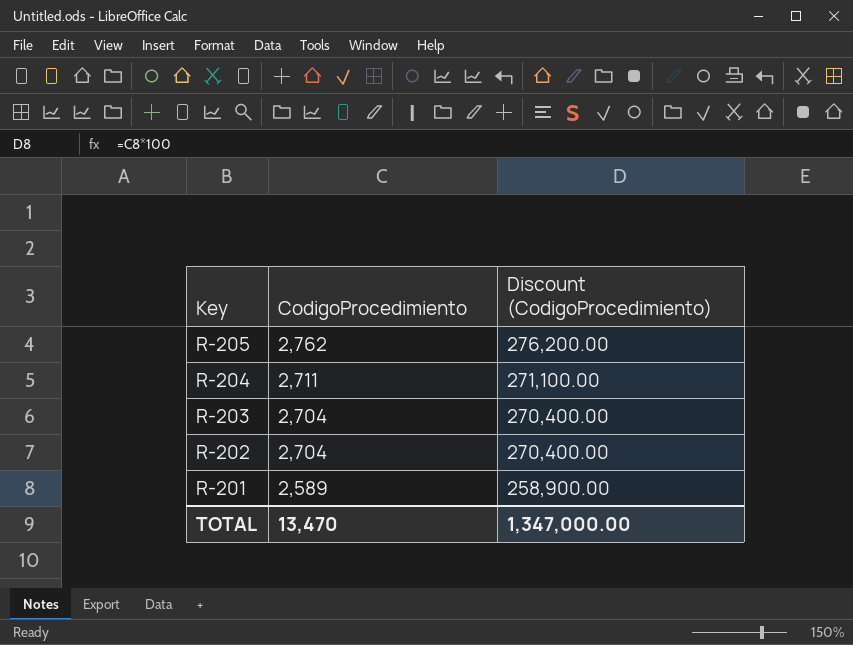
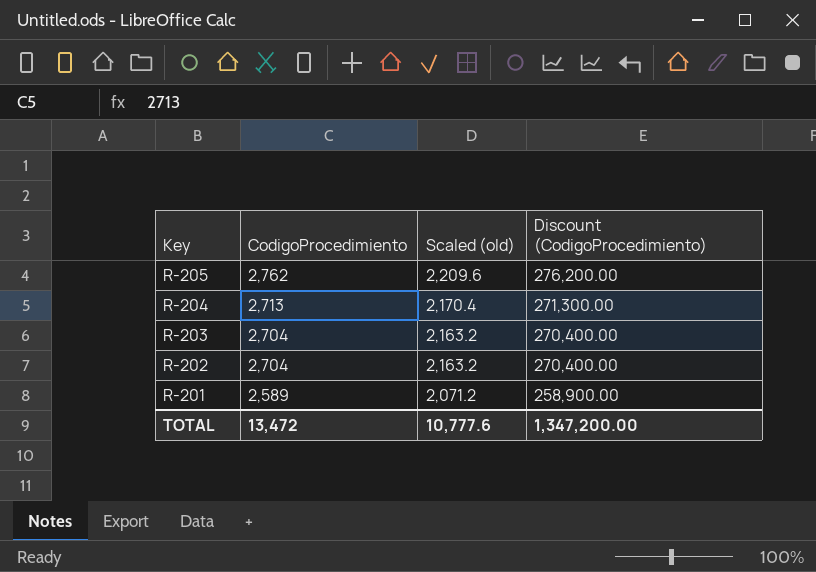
column Scaled (old) | formula: none -> [CodigoProcedimiento] * 0.8
R-204 | CodigoProcedimiento: 2,711 -> 2,713
R-204 | Discount (CodigoProcedimiento): 271,100.00 -> 271,300.00
TOTAL | CodigoProcedimiento: 13,470 -> 13,472
TOTAL | Discount (CodigoProcedimiento): 1,347,000.00 -> 1,347,200.00

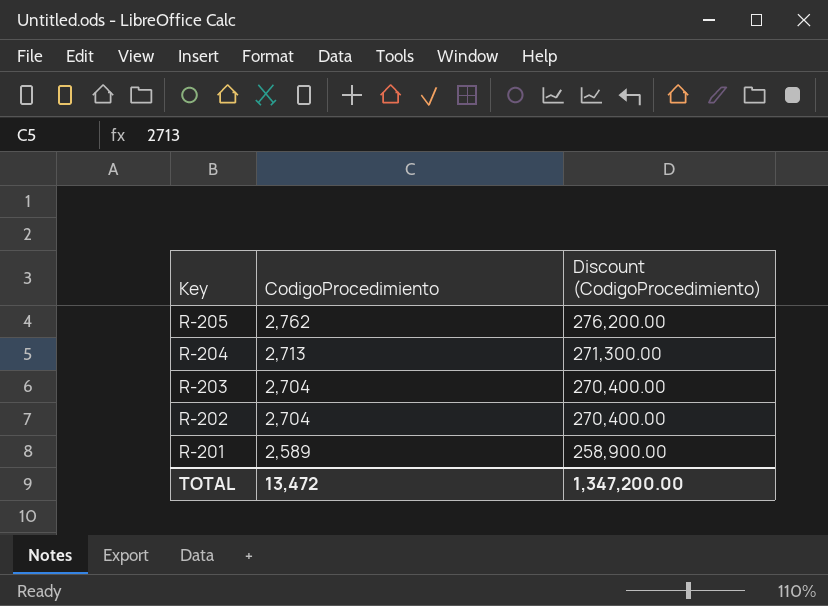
column Scaled (old) | formula: [CodigoProcedimiento] * 0.8 -> none

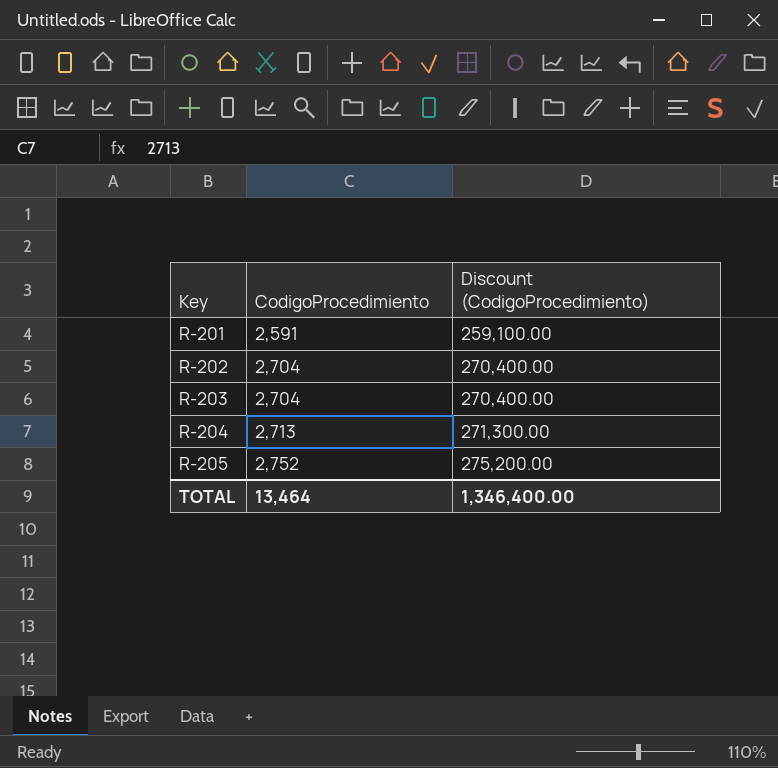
row order: Key descending -> Key ascending
R-201 | CodigoProcedimiento: 2,589 -> 2,591
R-201 | Discount (CodigoProcedimiento): 258,900.00 -> 259,100.00
R-205 | CodigoProcedimiento: 2,762 -> 2,752
R-205 | Discount (CodigoProcedimiento): 276,200.00 -> 275,200.00
TOTAL | CodigoProcedimiento: 13,472 -> 13,464
TOTAL | Discount (CodigoProcedimiento): 1,347,200.00 -> 1,346,400.00

